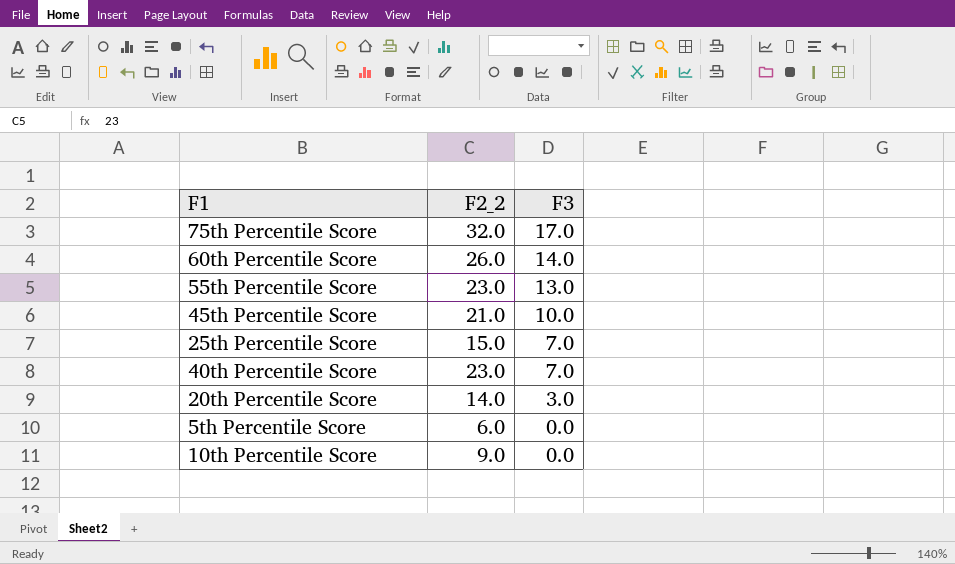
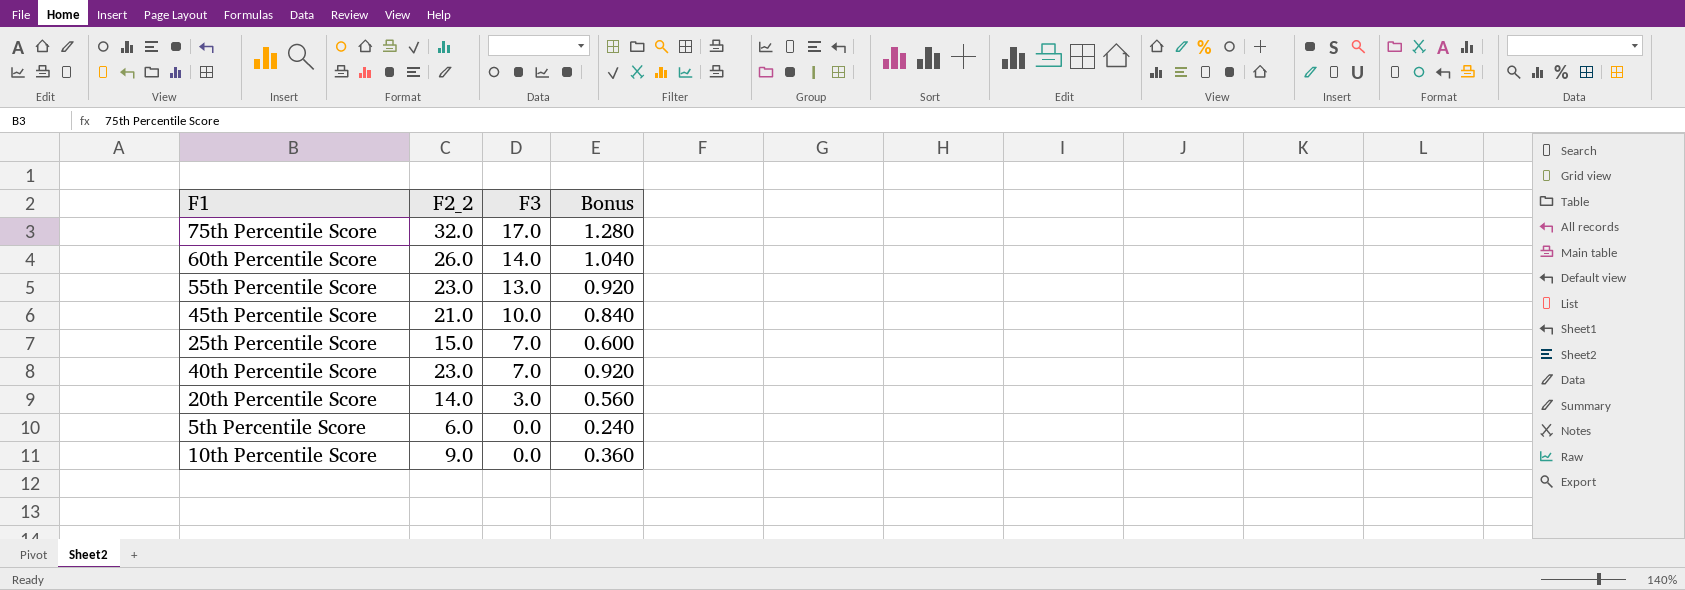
column Bonus | formula: none -> [F2_2] * 0.04

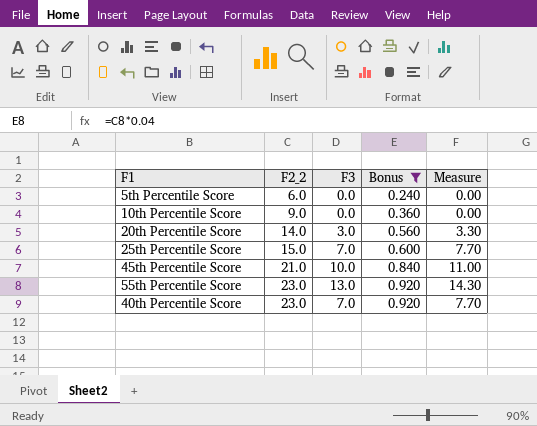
filter: none -> Bonus <= 0.920
row order: F3 descending -> F2_2 ascending
column Measure | formula: none -> [F3] * 1.1

